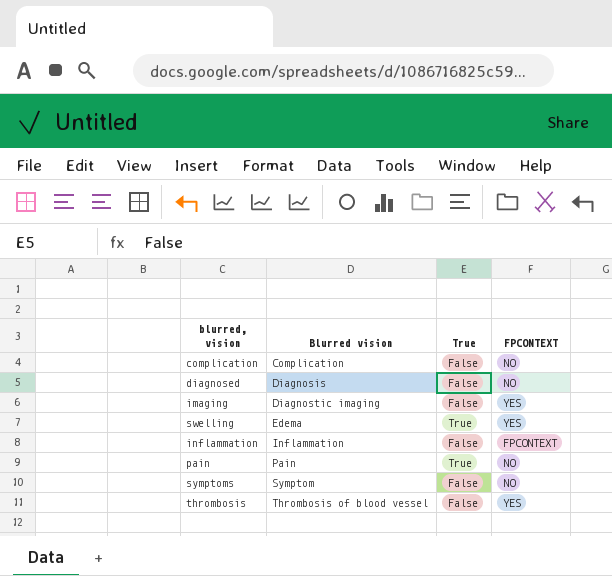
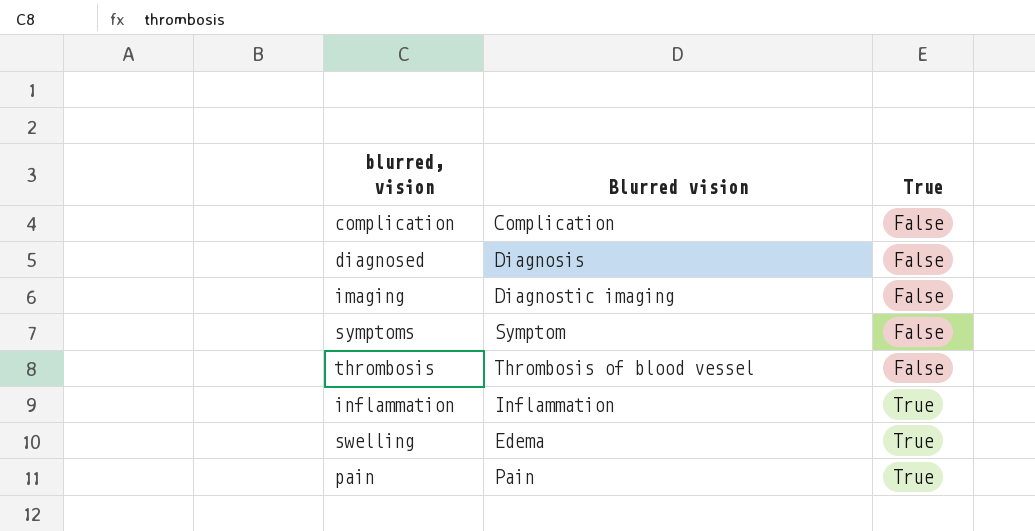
row order: Blurred vision ascending -> True ascending
column FPCONTEXT | position: 4 -> none
inflammation | True: False -> True

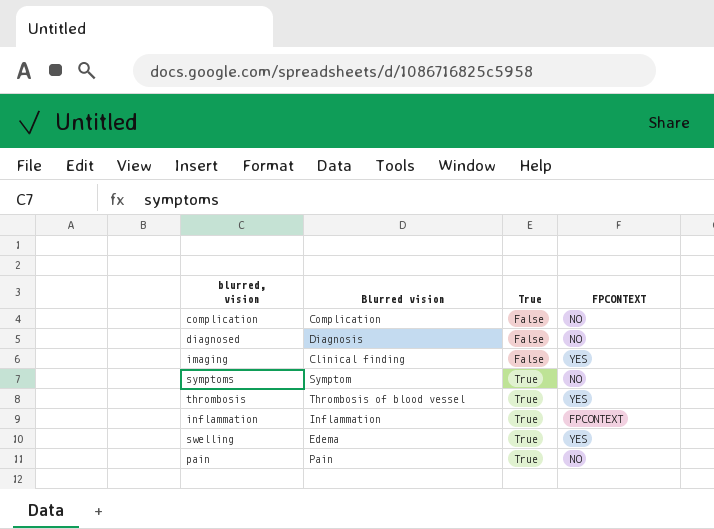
column FPCONTEXT | position: none -> 4
imaging | Blurred vision: Diagnostic imaging -> Clinical finding
symptoms | True: False -> True
thrombosis | True: False -> True

